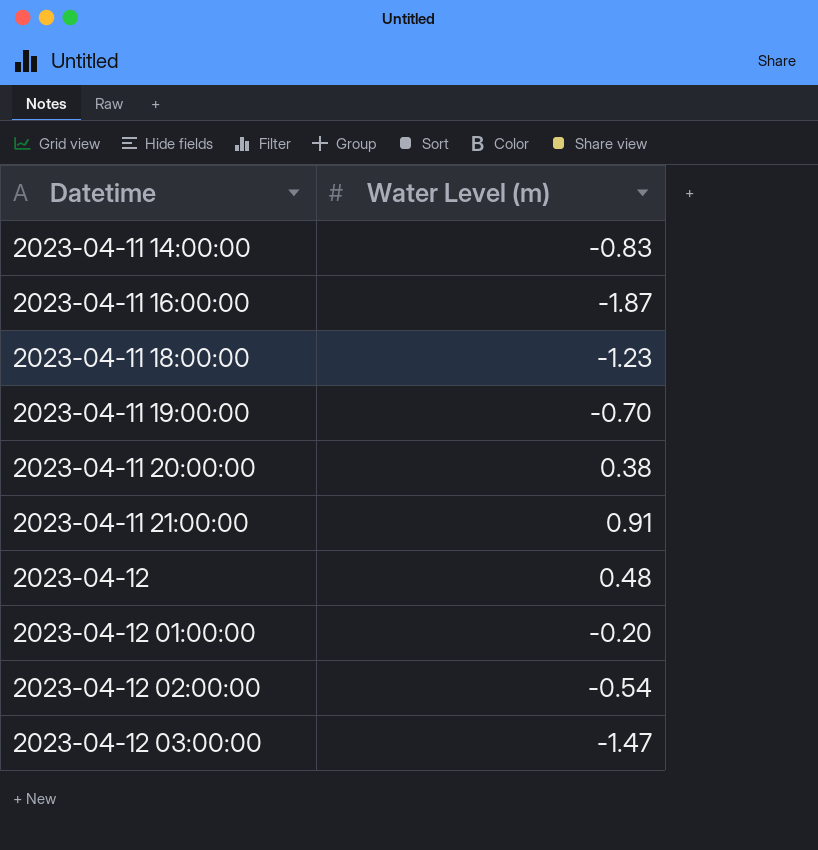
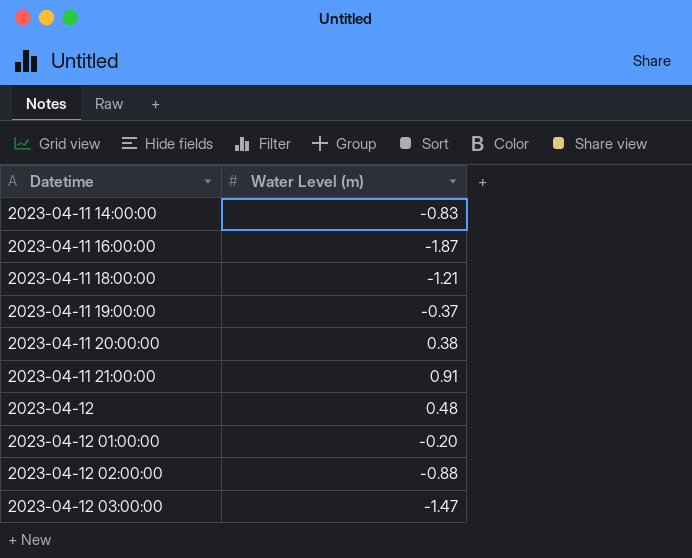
2023-04-11 18:00:00 | Water Level (m): -1.23 -> -1.21
2023-04-11 19:00:00 | Water Level (m): -0.70 -> -0.37
2023-04-12 02:00:00 | Water Level (m): -0.54 -> -0.88

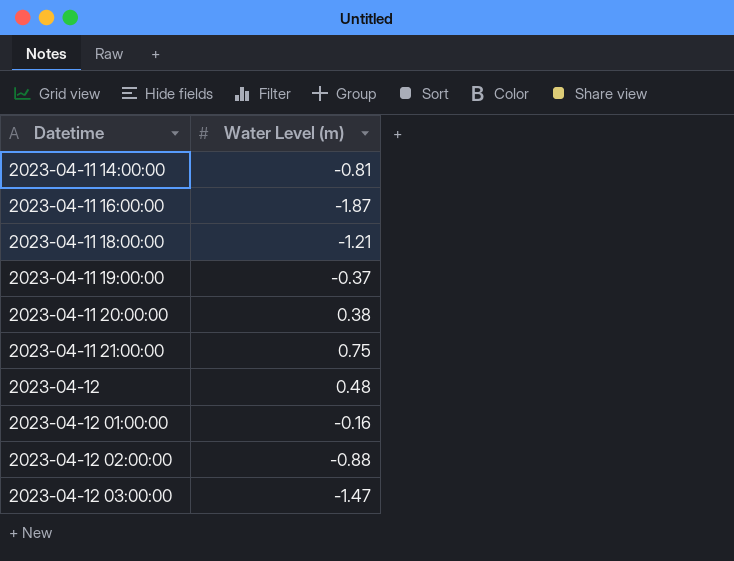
2023-04-11 14:00:00 | Water Level (m): -0.83 -> -0.81
2023-04-11 21:00:00 | Water Level (m): 0.91 -> 0.75
2023-04-12 01:00:00 | Water Level (m): -0.20 -> -0.16

